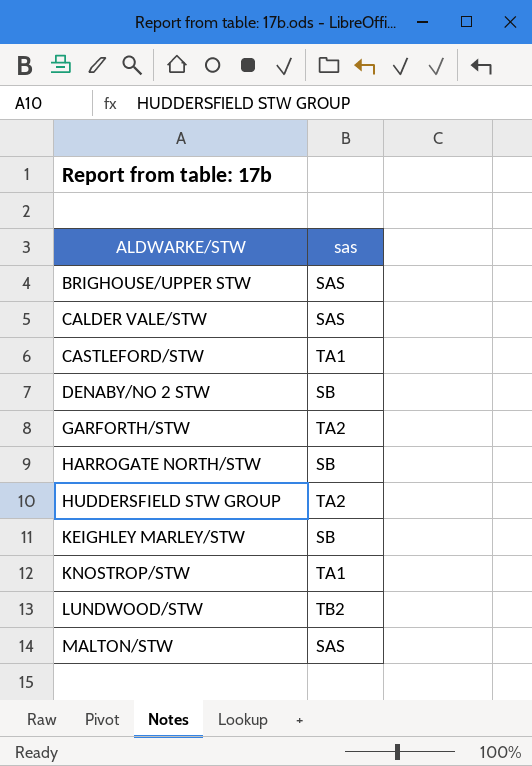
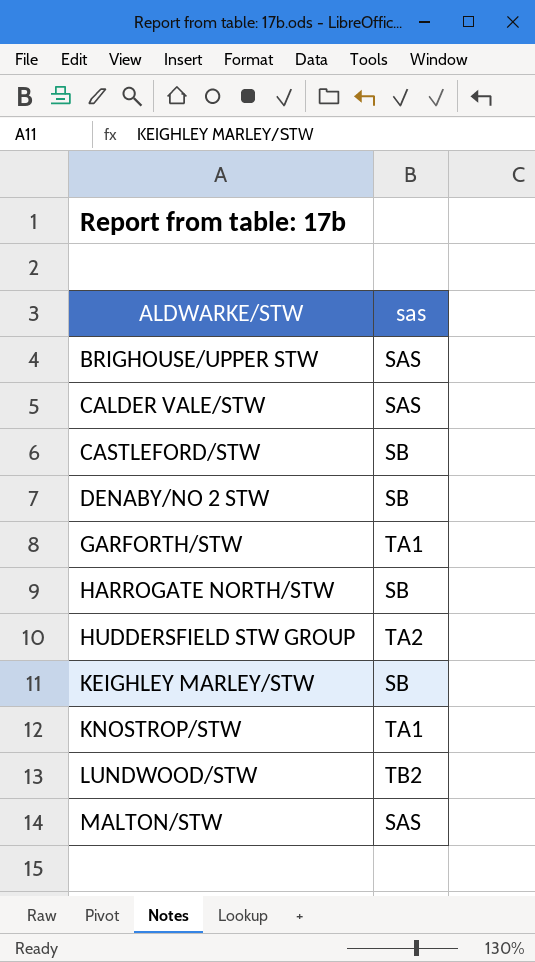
CASTLEFORD/STW | sas: TA1 -> SB
GARFORTH/STW | sas: TA2 -> TA1

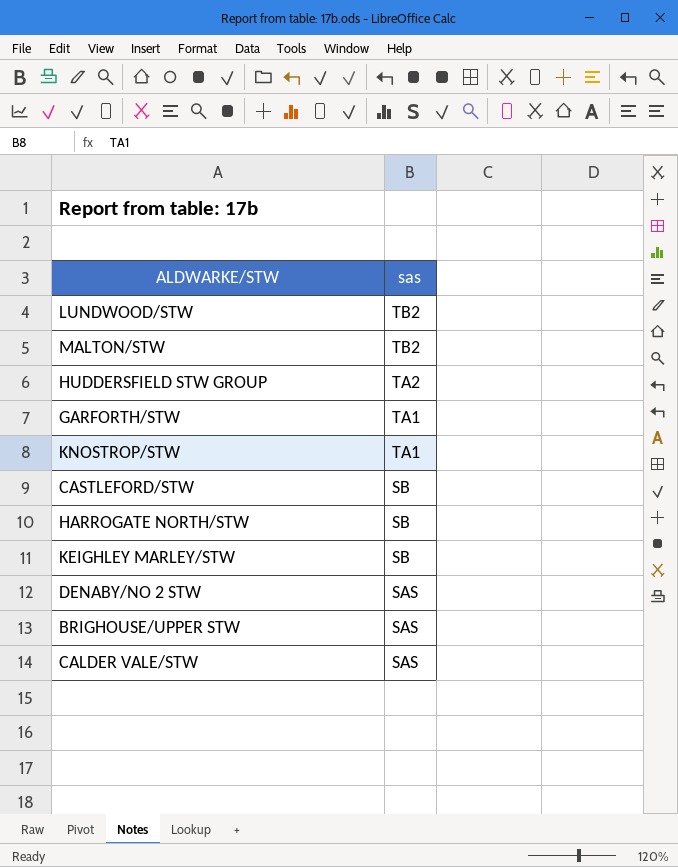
row order: ALDWARKE/STW ascending -> sas descending
MALTON/STW | sas: SAS -> TB2
DENABY/NO 2 STW | sas: SB -> SAS

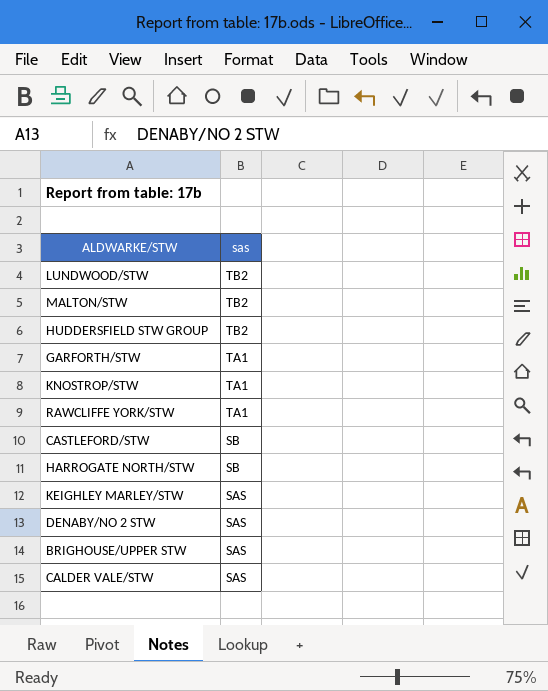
HUDDERSFIELD STW GROUP | sas: TA2 -> TB2
row RAWCLIFFE YORK/STW: none -> TA1
KEIGHLEY MARLEY/STW | sas: SB -> SAS

